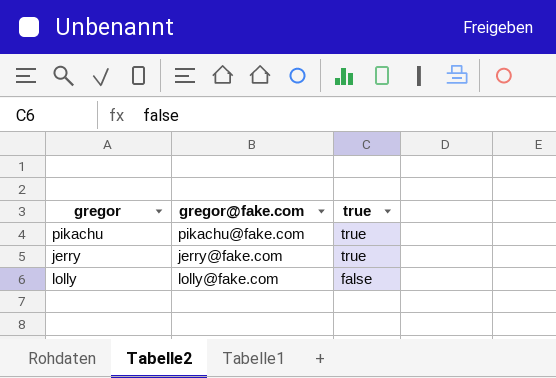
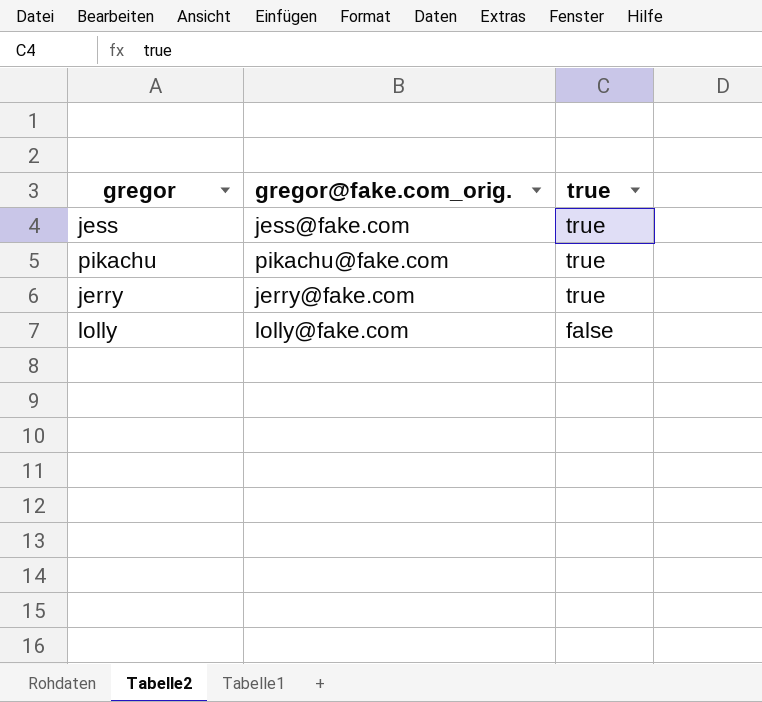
column name: gregor@fake.com -> gregor@fake.com_orig.
row jess: none -> jess@fake.com | true

